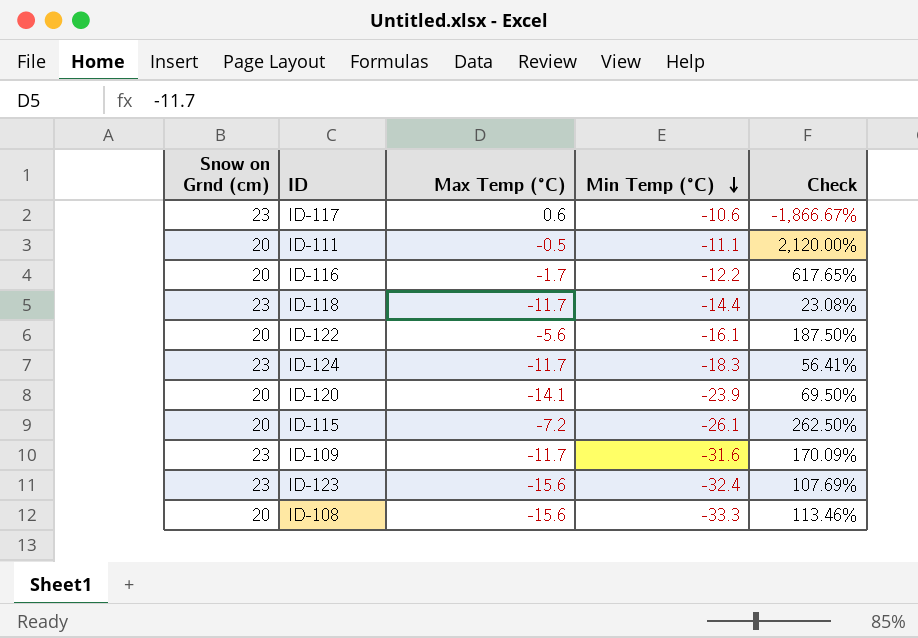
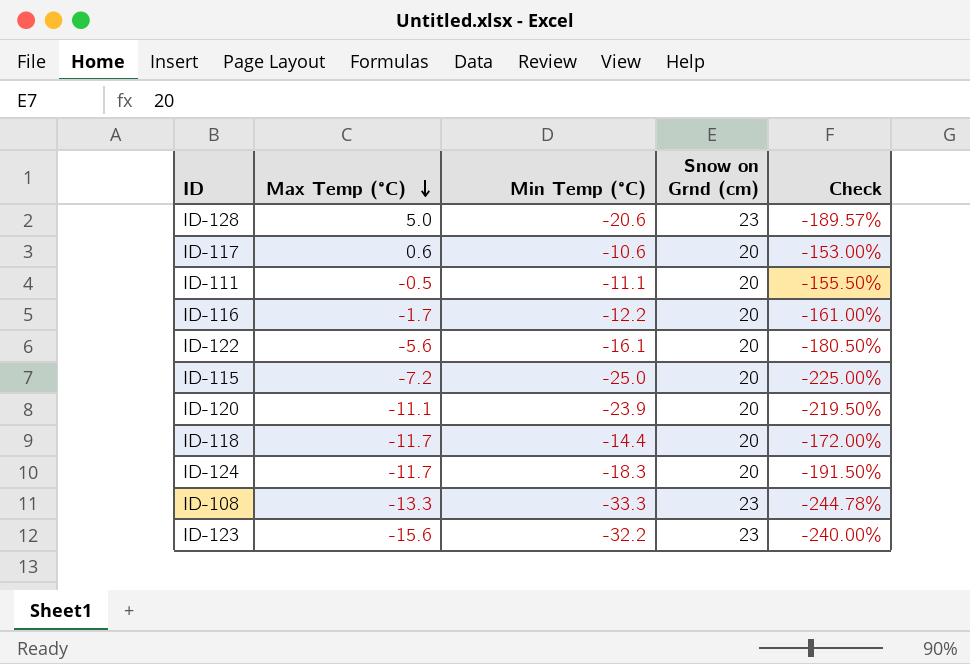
row order: Min Temp (°C) descending -> Max Temp (°C) descending
column Snow on Grnd (cm) | position: 1 -> 4
column Check | formula: ([Min Temp (°C)] - [Max Temp (°C)]) / [Max Temp (°C)] -> ([Min Temp (°C)] - [Snow on Grnd (cm)]) / [Snow on Grnd (cm)]
row ID-109: 23 | -11.7 | -31.6 | 170.09% -> none
row ID-128: none -> 5.0 | -20.6 | 23 | -189.57%
ID-117 | Snow on Grnd (cm): 23 -> 20
ID-115 | Min Temp (°C): -26.1 -> -25.0
ID-120 | Max Temp (°C): -14.1 -> -11.1
ID-118 | Snow on Grnd (cm): 23 -> 20
ID-124 | Snow on Grnd (cm): 23 -> 20
ID-108 | Max Temp (°C): -15.6 -> -13.3
ID-108 | Snow on Grnd (cm): 20 -> 23
ID-123 | Min Temp (°C): -32.4 -> -32.2

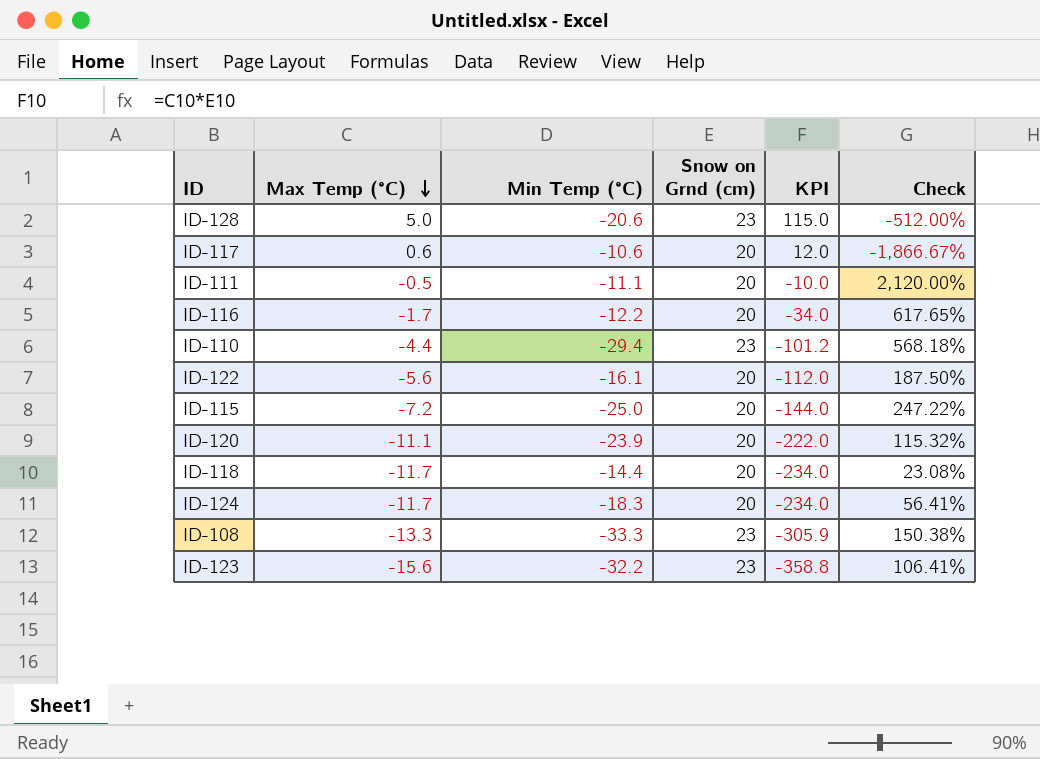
column KPI | formula: none -> [Max Temp (°C)] * [Snow on Grnd (cm)]
column Check | formula: ([Min Temp (°C)] - [Snow on Grnd (cm)]) / [Snow on Grnd (cm)] -> ([Min Temp (°C)] - [Max Temp (°C)]) / [Max Temp (°C)]
row ID-110: none -> -4.4 | -29.4 | 23 | -101.2 | 568.18%

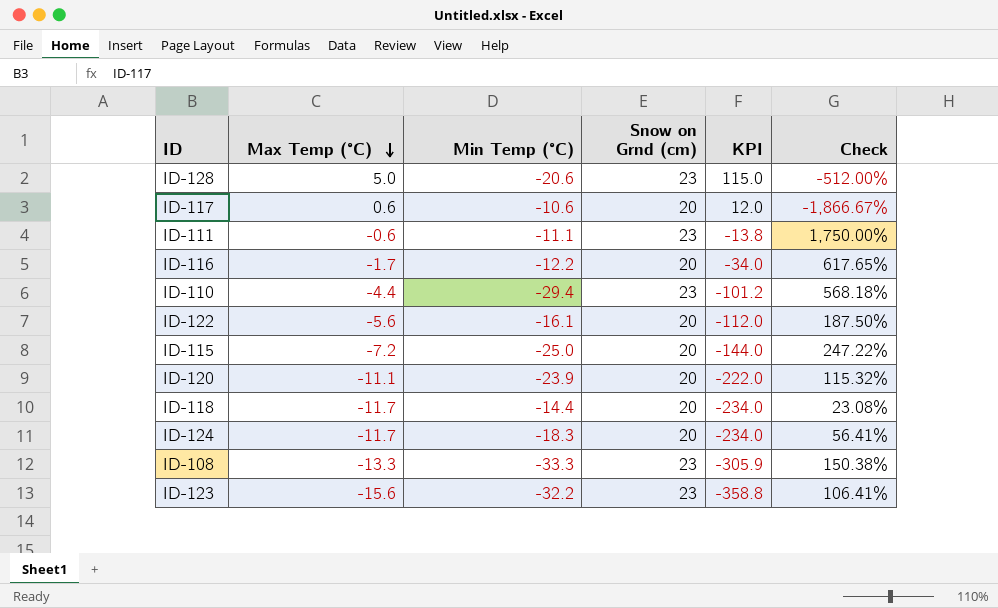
ID-111 | Max Temp (°C): -0.5 -> -0.6
ID-111 | Snow on Grnd (cm): 20 -> 23
ID-111 | KPI: -10.0 -> -13.8
ID-111 | Check: 2,120.00% -> 1,750.00%

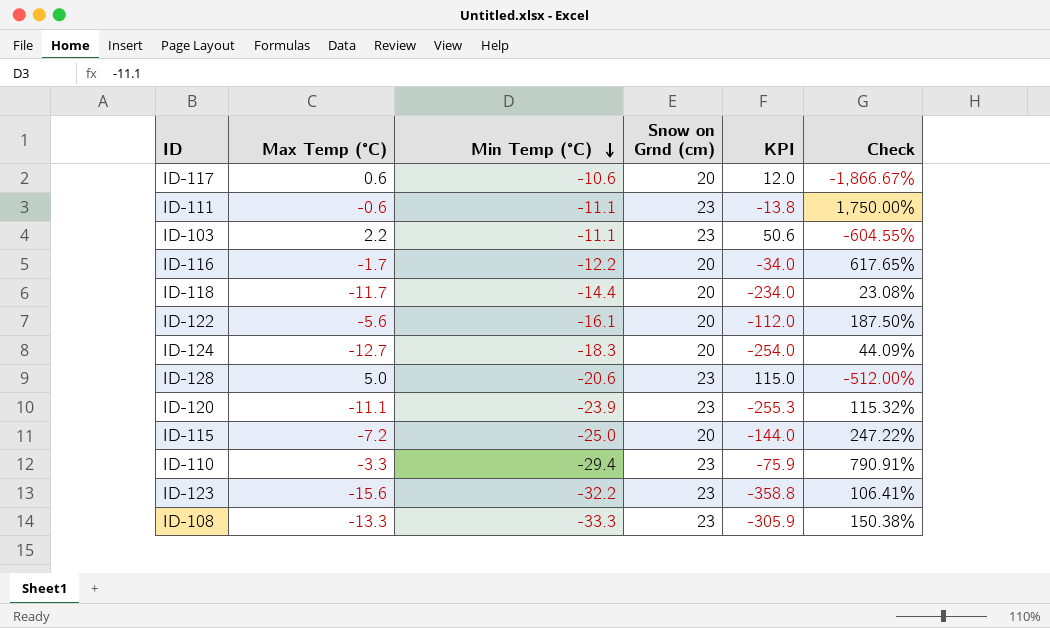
row order: Max Temp (°C) descending -> Min Temp (°C) descending
row ID-103: none -> 2.2 | -11.1 | 23 | 50.6 | -604.55%
ID-124 | Max Temp (°C): -11.7 -> -12.7
ID-124 | KPI: -234.0 -> -254.0
ID-124 | Check: 56.41% -> 44.09%
ID-120 | Snow on Grnd (cm): 20 -> 23
ID-120 | KPI: -222.0 -> -255.3
ID-110 | Max Temp (°C): -4.4 -> -3.3
ID-110 | KPI: -101.2 -> -75.9
ID-110 | Check: 568.18% -> 790.91%

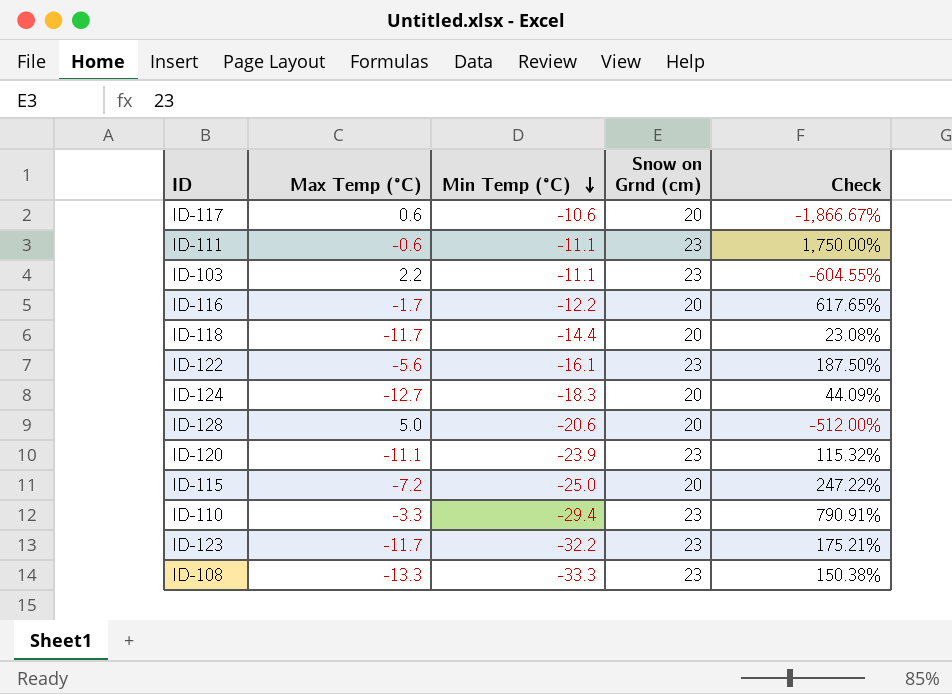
column KPI | formula: [Max Temp (°C)] * [Snow on Grnd (cm)] -> none
ID-122 | Snow on Grnd (cm): 20 -> 23
ID-128 | Snow on Grnd (cm): 23 -> 20
ID-123 | Max Temp (°C): -15.6 -> -11.7
ID-123 | Check: 106.41% -> 175.21%

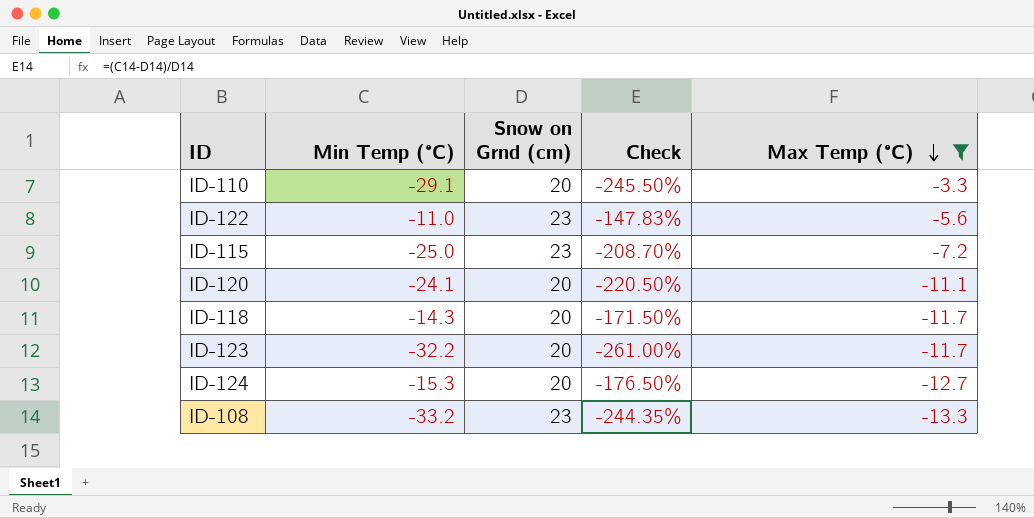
filter: none -> Max Temp (°C) <= -3.3
row order: Min Temp (°C) descending -> Max Temp (°C) descending
column Check | formula: ([Min Temp (°C)] - [Max Temp (°C)]) / [Max Temp (°C)] -> ([Min Temp (°C)] - [Snow on Grnd (cm)]) / [Snow on Grnd (cm)]
column Max Temp (°C) | position: 2 -> 5
ID-110 | Min Temp (°C): -29.4 -> -29.1
ID-110 | Snow on Grnd (cm): 23 -> 20
ID-122 | Min Temp (°C): -16.1 -> -11.0
ID-115 | Snow on Grnd (cm): 20 -> 23
ID-120 | Min Temp (°C): -23.9 -> -24.1
ID-120 | Snow on Grnd (cm): 23 -> 20
ID-118 | Min Temp (°C): -14.4 -> -14.3
ID-123 | Snow on Grnd (cm): 23 -> 20
ID-124 | Min Temp (°C): -18.3 -> -15.3
ID-108 | Min Temp (°C): -33.3 -> -33.2

